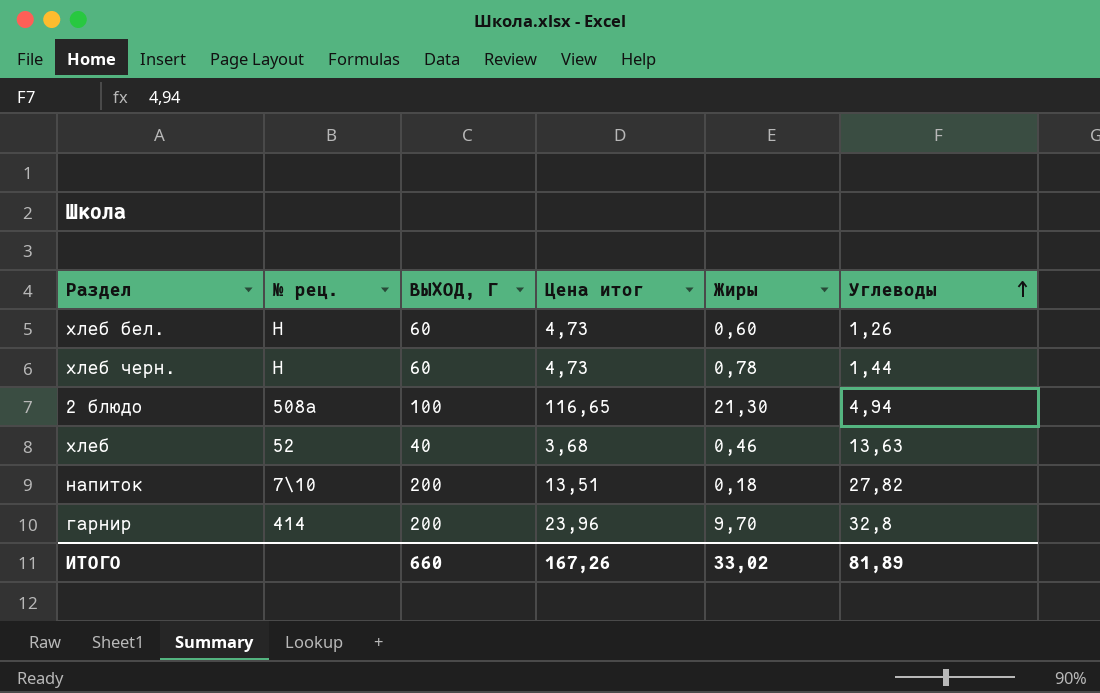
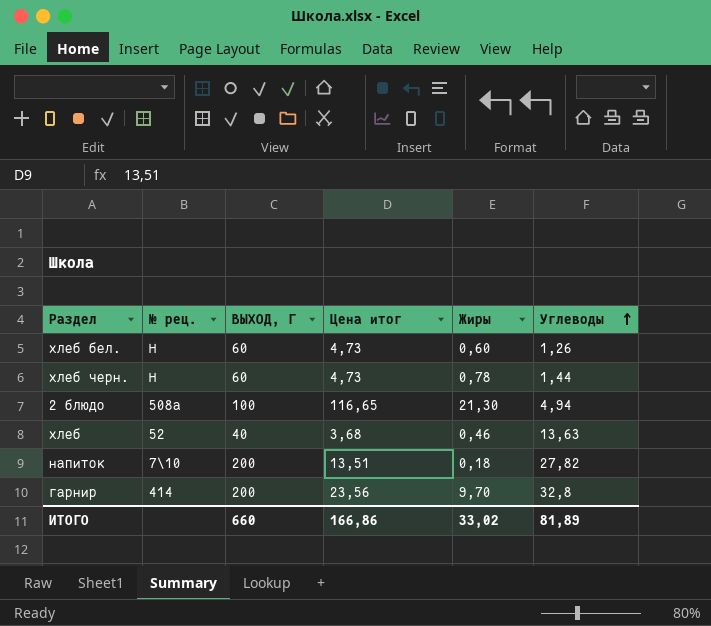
гарнир | Цена итог: 23,96 -> 23,56
ИТОГО | Цена итог: 167,26 -> 166,86

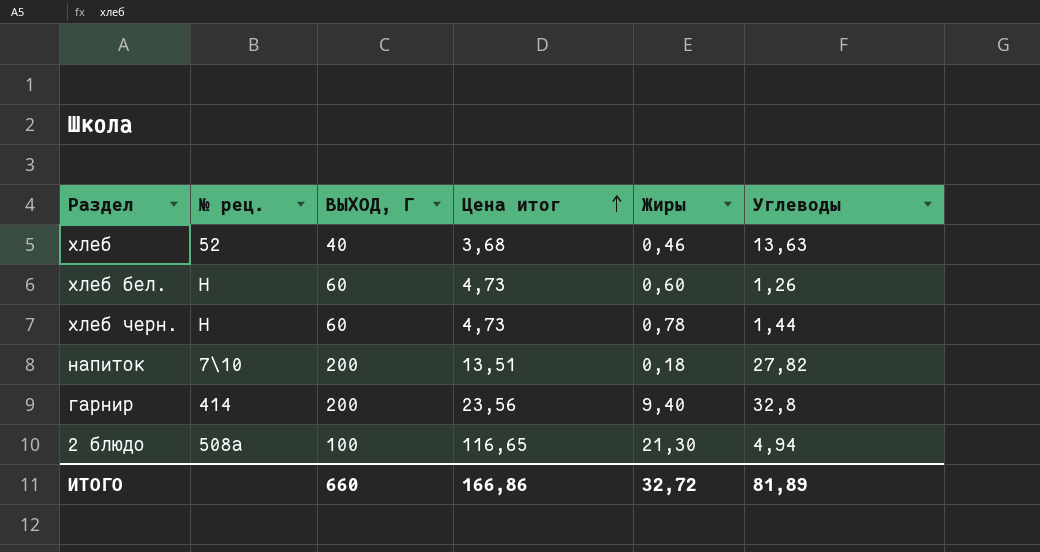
row order: Углеводы ascending -> Цена итог ascending
гарнир | Жиры: 9,70 -> 9,40
ИТОГО | Жиры: 33,02 -> 32,72

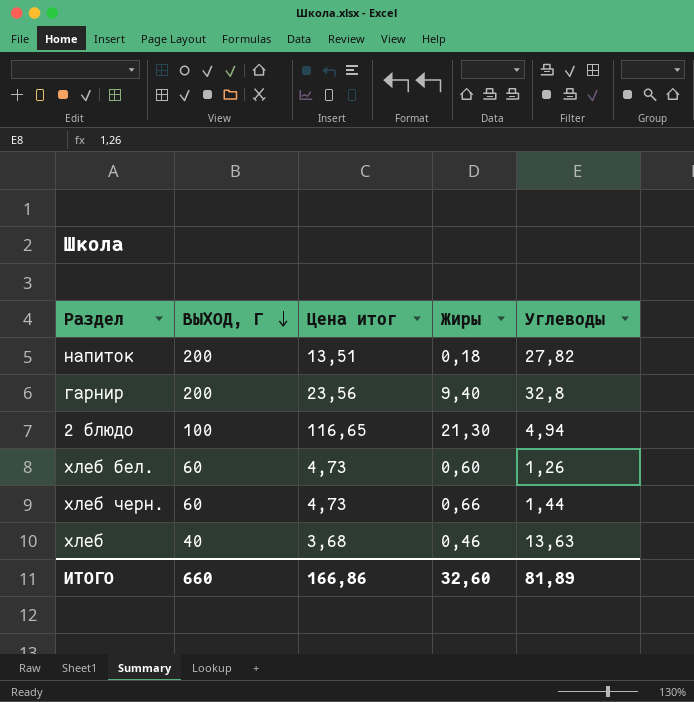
row order: Цена итог ascending -> ВЫХОД, Г descending
column № рец. | position: 2 -> none
хлеб черн. | Жиры: 0,78 -> 0,66
ИТОГО | Жиры: 32,72 -> 32,60

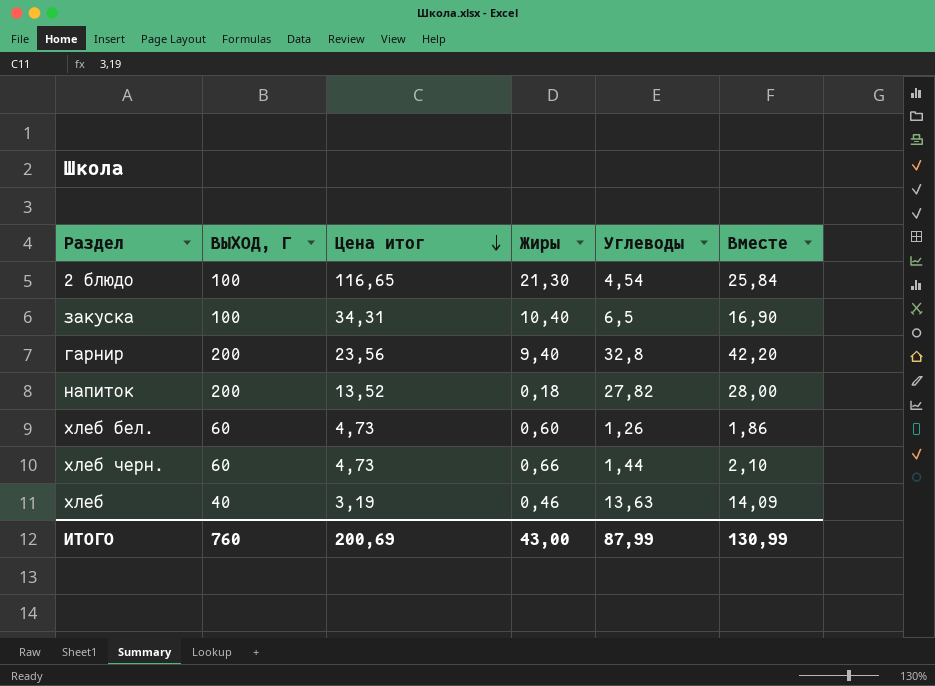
row order: ВЫХОД, Г descending -> Цена итог descending
column Вместе | formula: none -> [Жиры] + [Углеводы]
2 блюдо | Углеводы: 4,94 -> 4,54
row закуска: none -> 100 | 34,31 | 10,40 | 6,5 | 16,90
напиток | Цена итог: 13,51 -> 13,52
хлеб | Цена итог: 3,68 -> 3,19
ИТОГО | ВЫХОД, Г: 660 -> 760
ИТОГО | Цена итог: 166,86 -> 200,69
ИТОГО | Жиры: 32,60 -> 43,00
ИТОГО | Углеводы: 81,89 -> 87,99

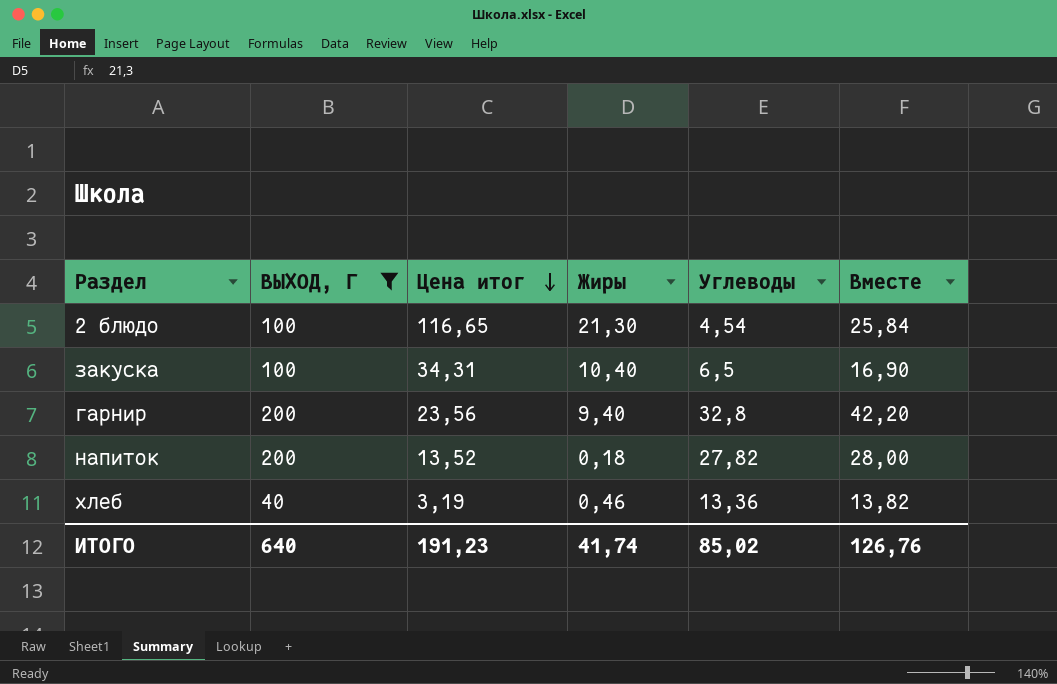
filter: none -> ВЫХОД, Г != 60
хлеб | Углеводы: 13,63 -> 13,36
хлеб | Вместе: 14,09 -> 13,82
ИТОГО | ВЫХОД, Г: 760 -> 640
ИТОГО | Цена итог: 200,69 -> 191,23
ИТОГО | Жиры: 43,00 -> 41,74
ИТОГО | Углеводы: 87,99 -> 85,02
ИТОГО | Вместе: 130,99 -> 126,76

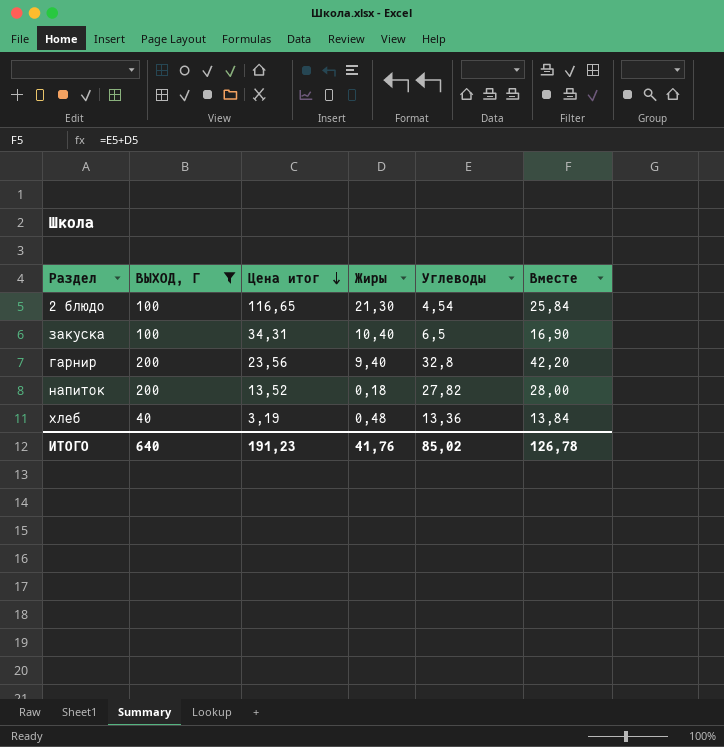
хлеб | Жиры: 0,46 -> 0,48
хлеб | Вместе: 13,82 -> 13,84
ИТОГО | Жиры: 41,74 -> 41,76
ИТОГО | Вместе: 126,76 -> 126,78

